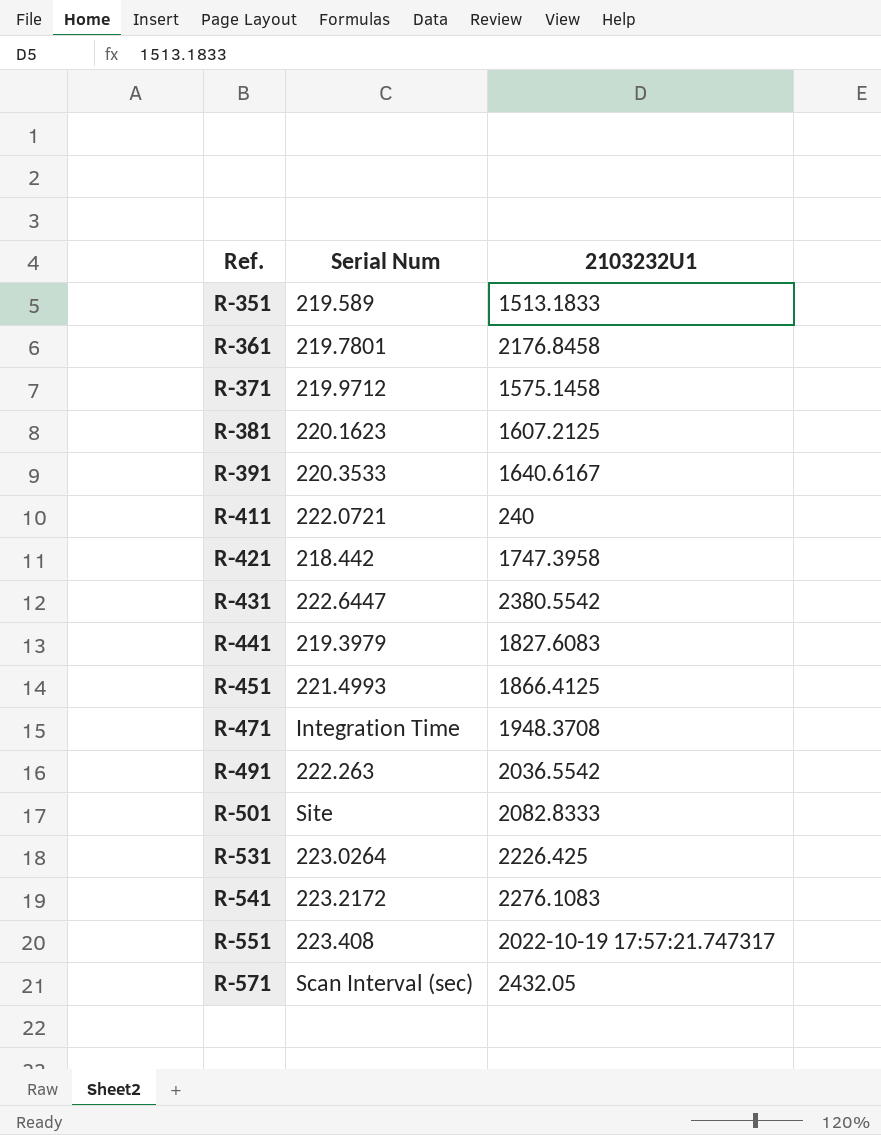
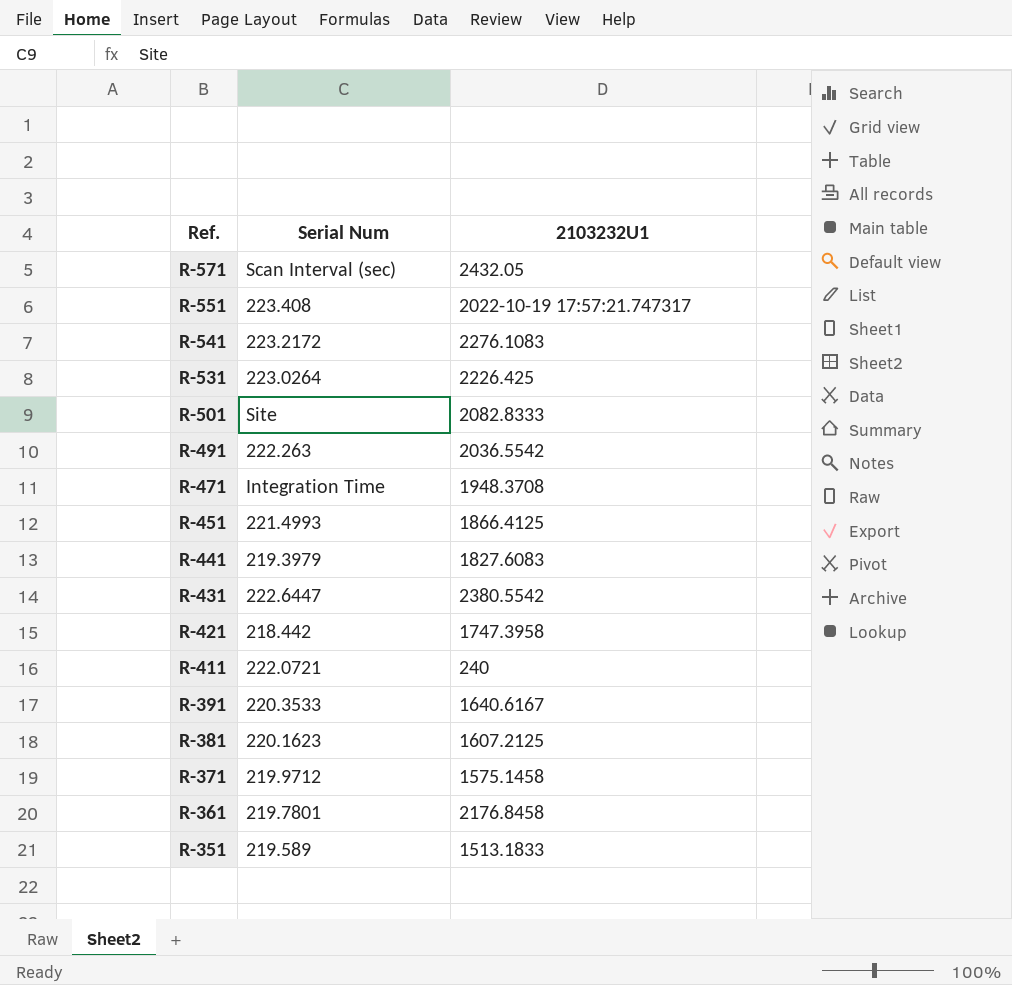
row order: Ref. ascending -> Ref. descending

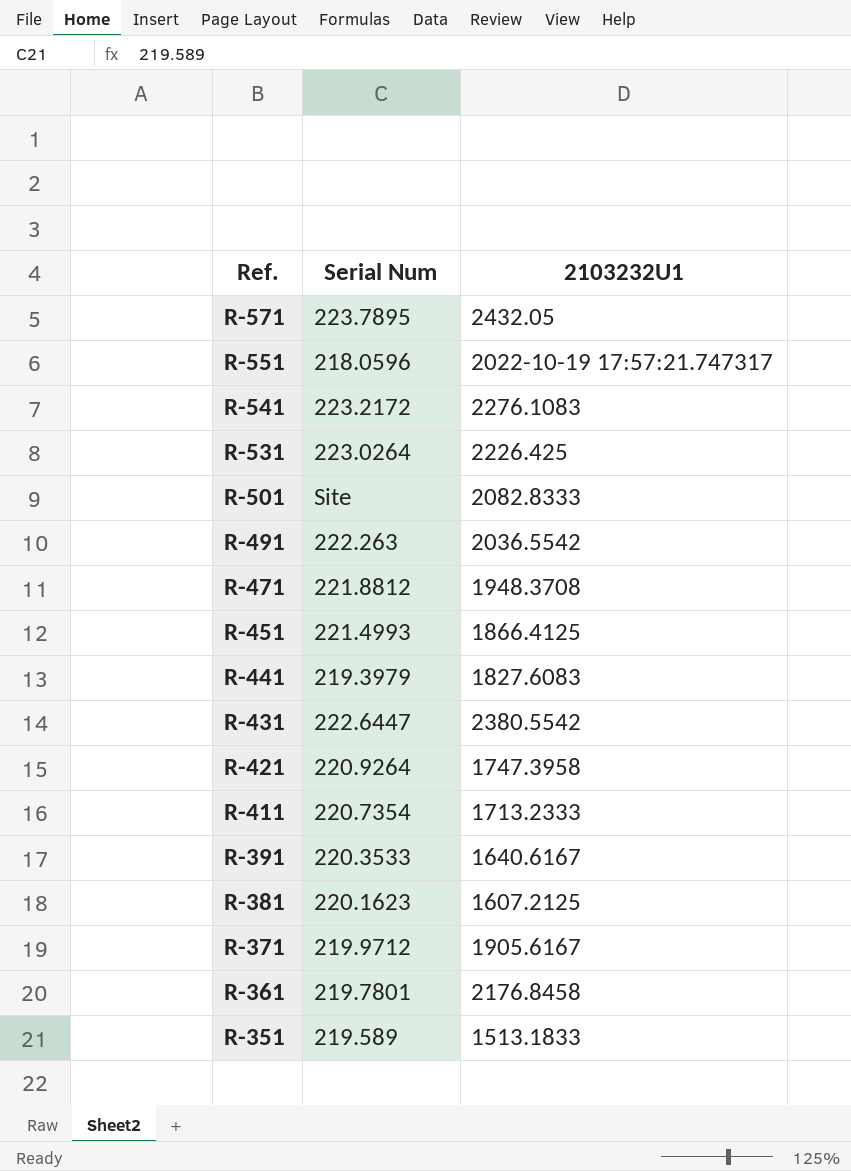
R-571 | Serial Num: Scan Interval (sec) -> 223.7895
R-551 | Serial Num: 223.408 -> 218.0596
R-471 | Serial Num: Integration Time -> 221.8812
R-421 | Serial Num: 218.442 -> 220.9264
R-411 | Serial Num: 222.0721 -> 220.7354
R-411 | 2103232U1: 240 -> 1713.2333
R-371 | 2103232U1: 1575.1458 -> 1905.6167

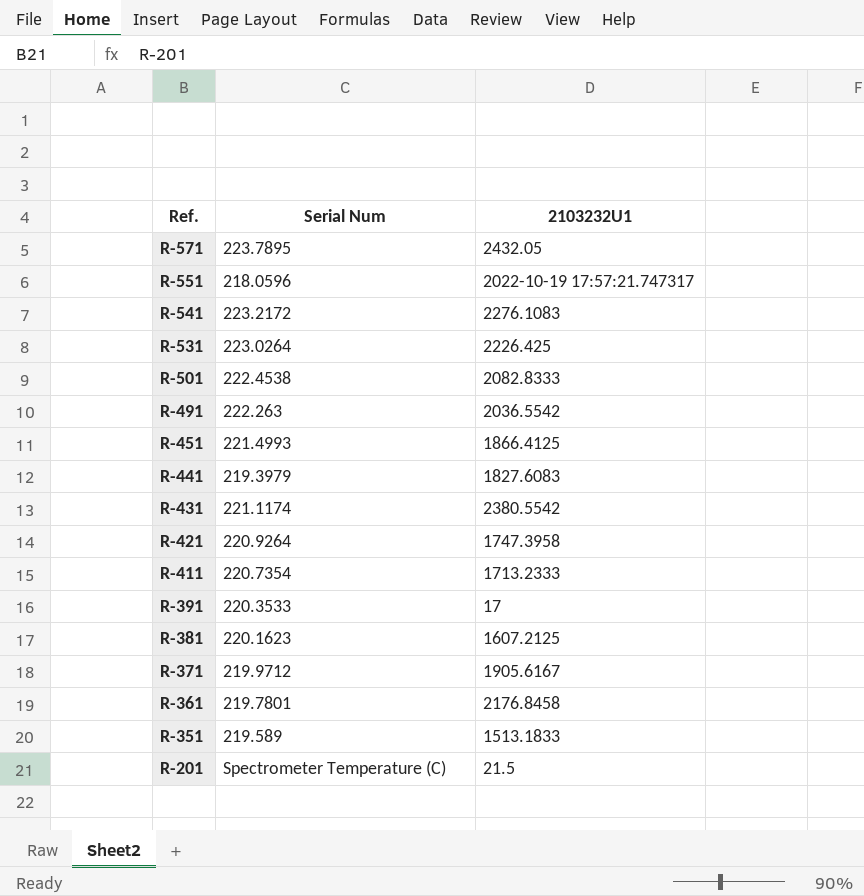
row R-471: 221.8812 | 1948.3708 -> none
R-501 | Serial Num: Site -> 222.4538
R-431 | Serial Num: 222.6447 -> 221.1174
R-391 | 2103232U1: 1640.6167 -> 17
row R-201: none -> Spectrometer Temperature (C) | 21.5

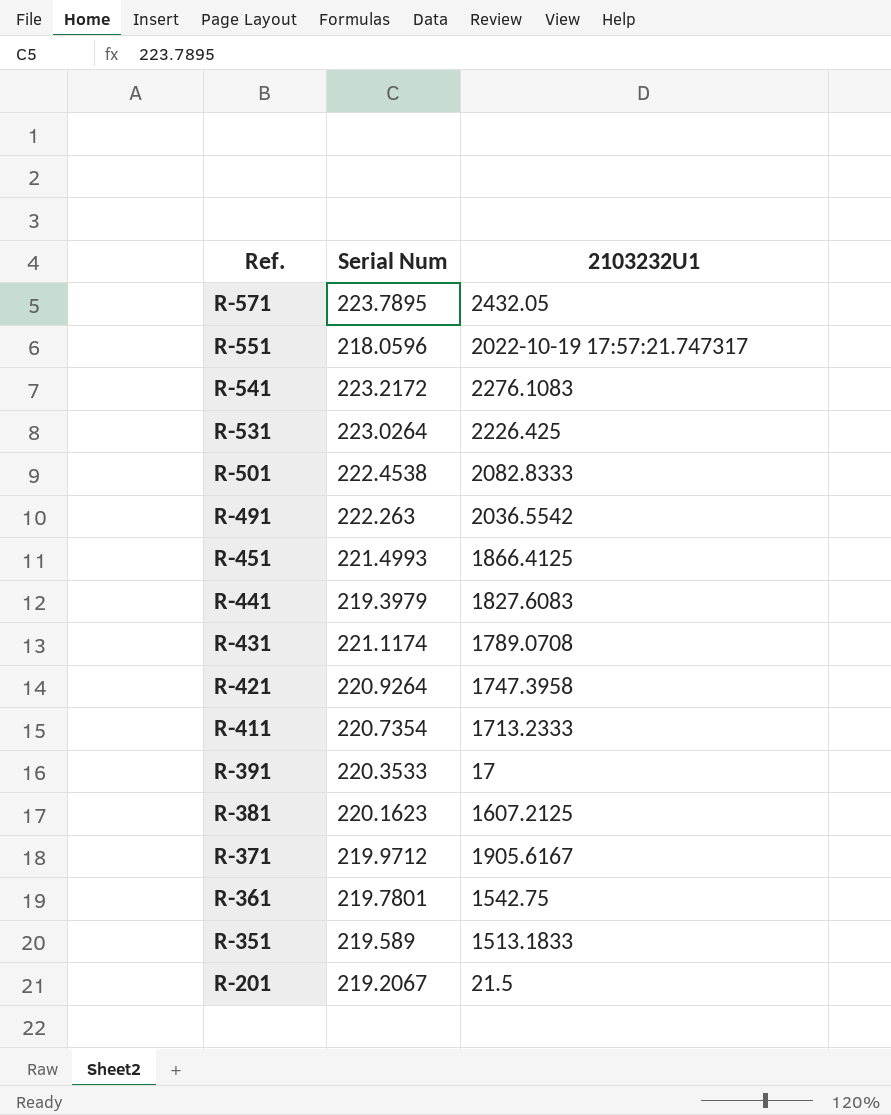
R-431 | 2103232U1: 2380.5542 -> 1789.0708
R-361 | 2103232U1: 2176.8458 -> 1542.75
R-201 | Serial Num: Spectrometer Temperature (C) -> 219.2067

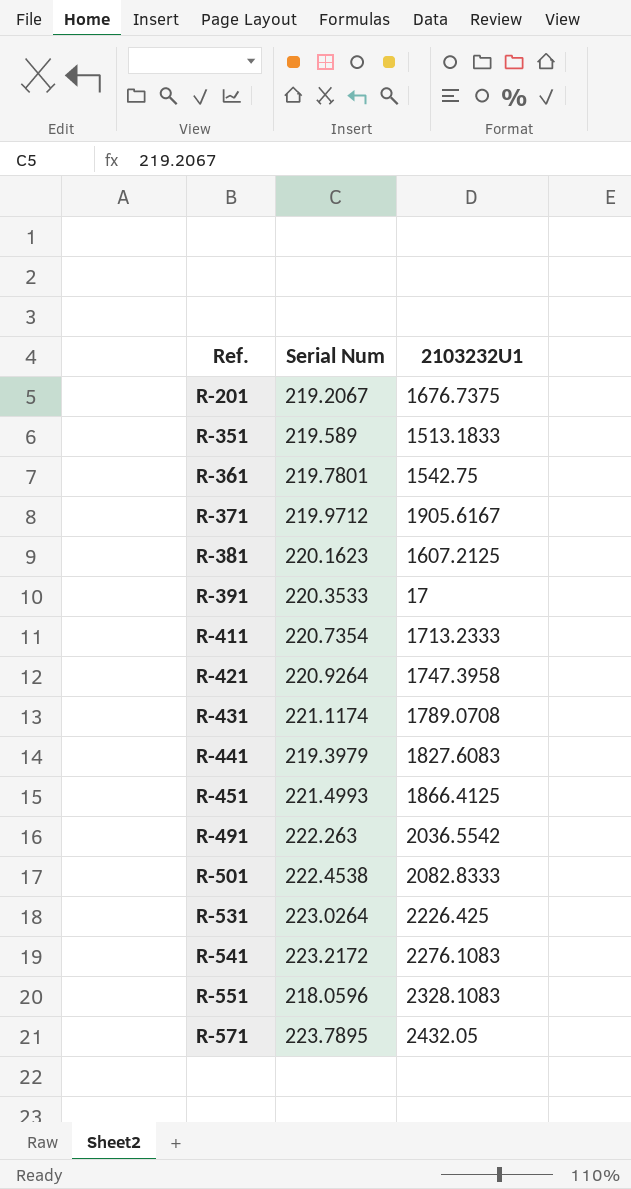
row order: Ref. descending -> Ref. ascending
R-201 | 2103232U1: 21.5 -> 1676.7375
R-551 | 2103232U1: 2022-10-19 17:57:21.747317 -> 2328.1083

